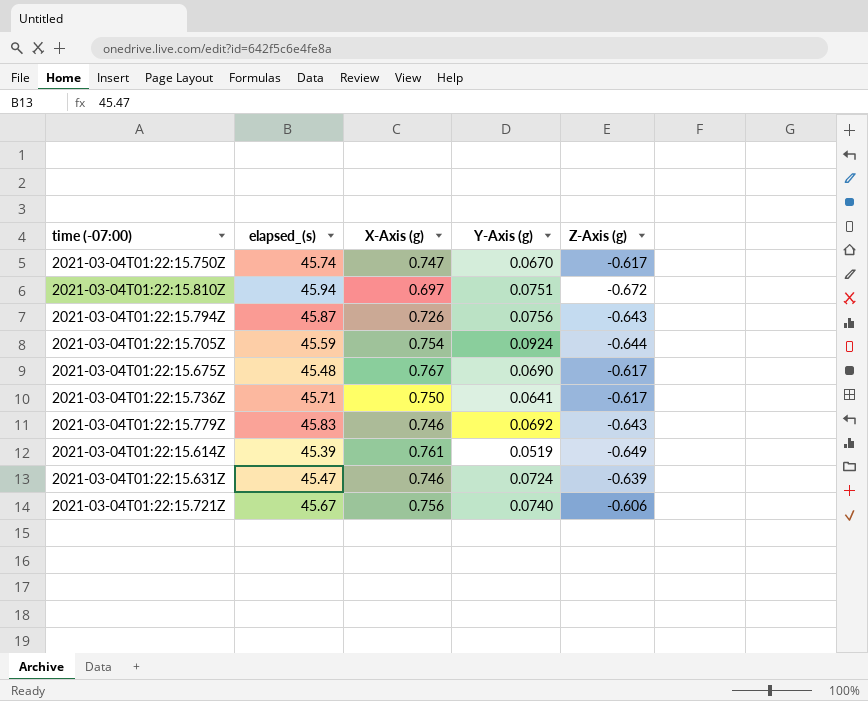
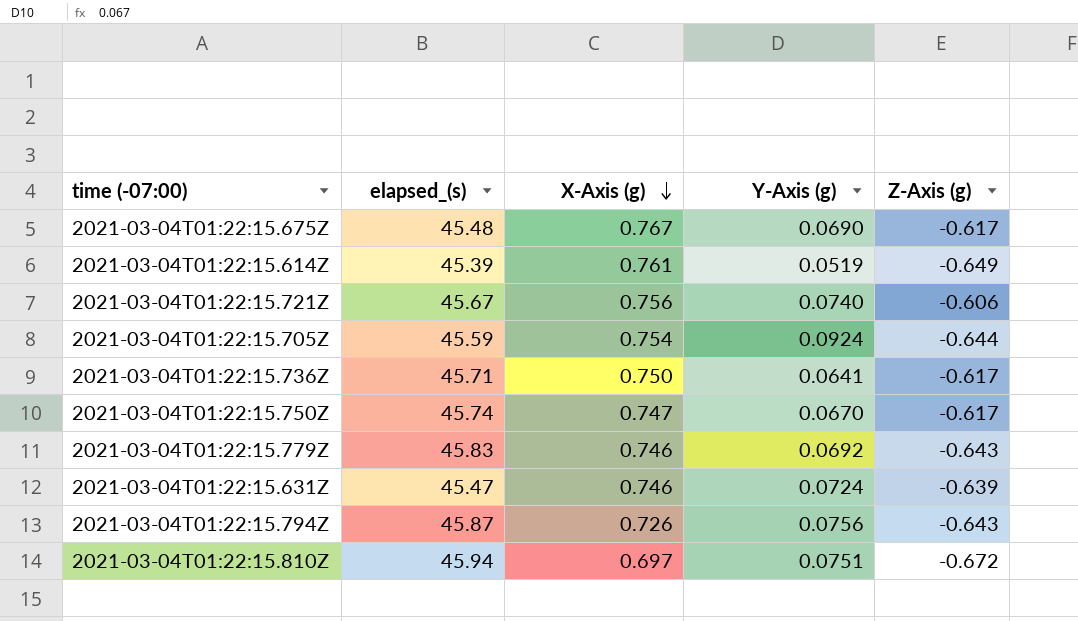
row order: none -> X-Axis (g) descending

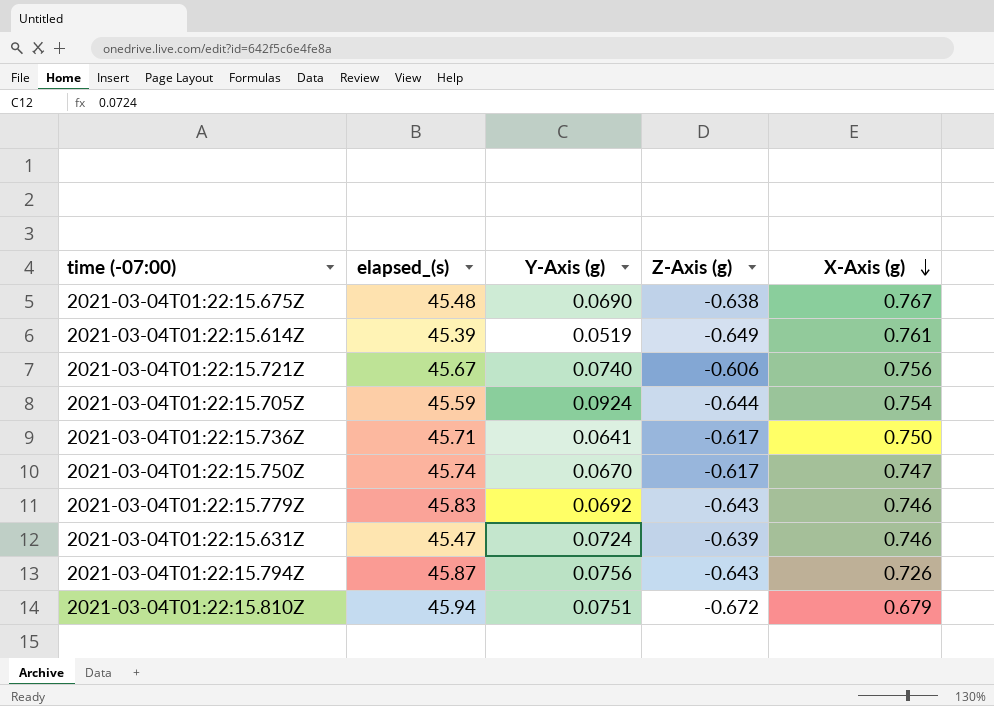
column X-Axis (g) | position: 3 -> 5
2021-03-04T01:22:15.675Z | Z-Axis (g): -0.617 -> -0.638
2021-03-04T01:22:15.810Z | X-Axis (g): 0.697 -> 0.679

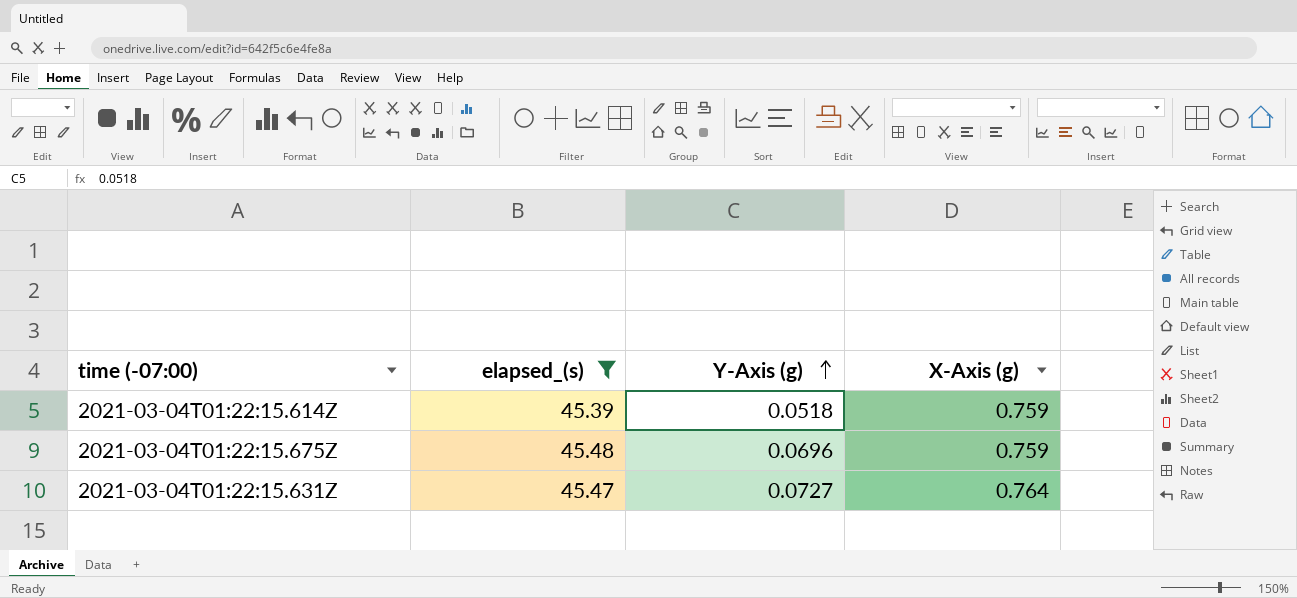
filter: none -> elapsed_(s) <= 45.48
row order: X-Axis (g) descending -> Y-Axis (g) ascending
column Z-Axis (g) | position: 4 -> none
2021-03-04T01:22:15.614Z | Y-Axis (g): 0.0519 -> 0.0518
2021-03-04T01:22:15.614Z | X-Axis (g): 0.761 -> 0.759
2021-03-04T01:22:15.675Z | Y-Axis (g): 0.0690 -> 0.0696
2021-03-04T01:22:15.675Z | X-Axis (g): 0.767 -> 0.759
2021-03-04T01:22:15.631Z | Y-Axis (g): 0.0724 -> 0.0727
2021-03-04T01:22:15.631Z | X-Axis (g): 0.746 -> 0.764

